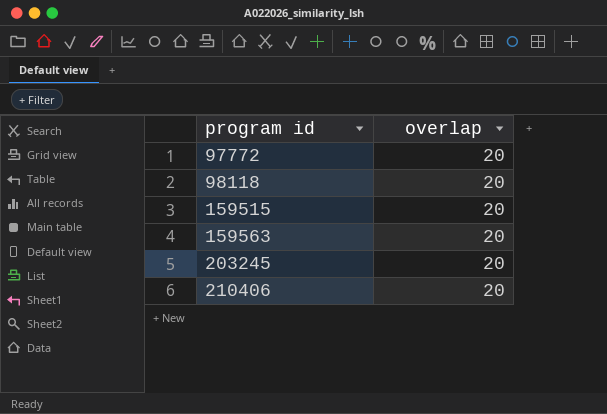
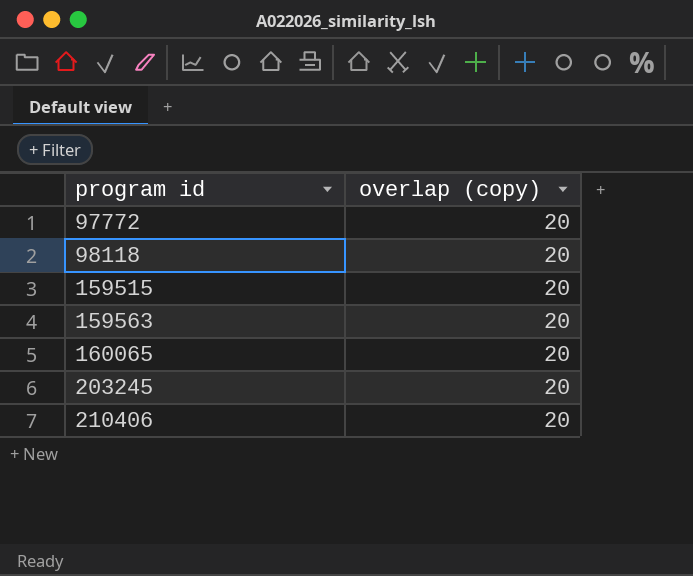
column name: overlap -> overlap (copy)
row 160065: none -> 20

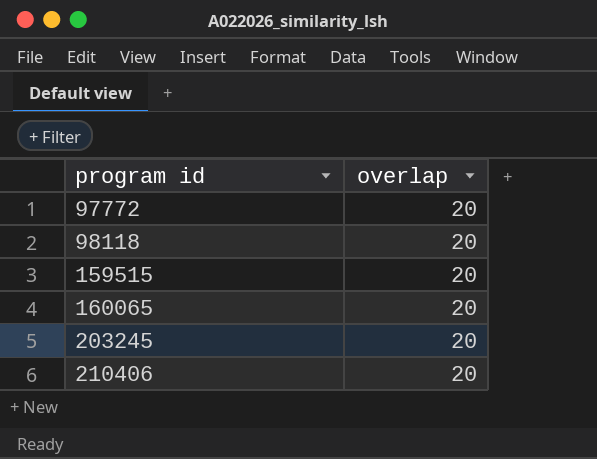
column name: overlap (copy) -> overlap
row 159563: 20 -> none

